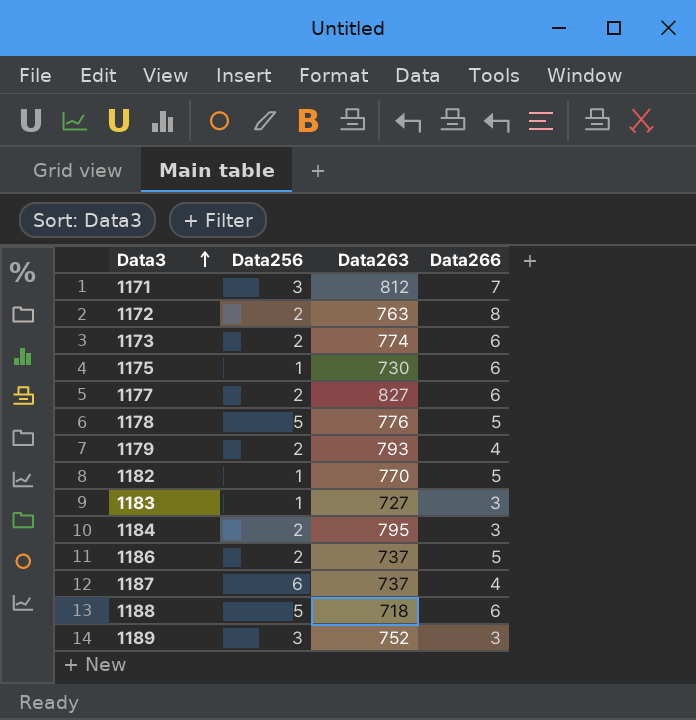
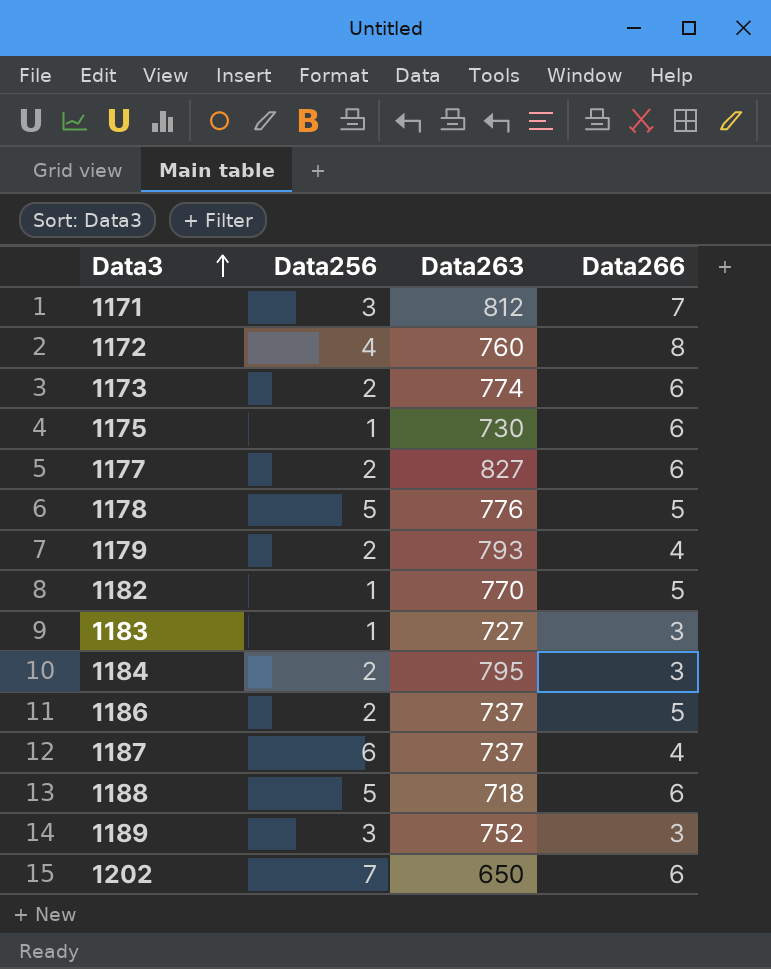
1172 | Data256: 2 -> 4
1172 | Data263: 763 -> 760
row 1202: none -> 7 | 650 | 6

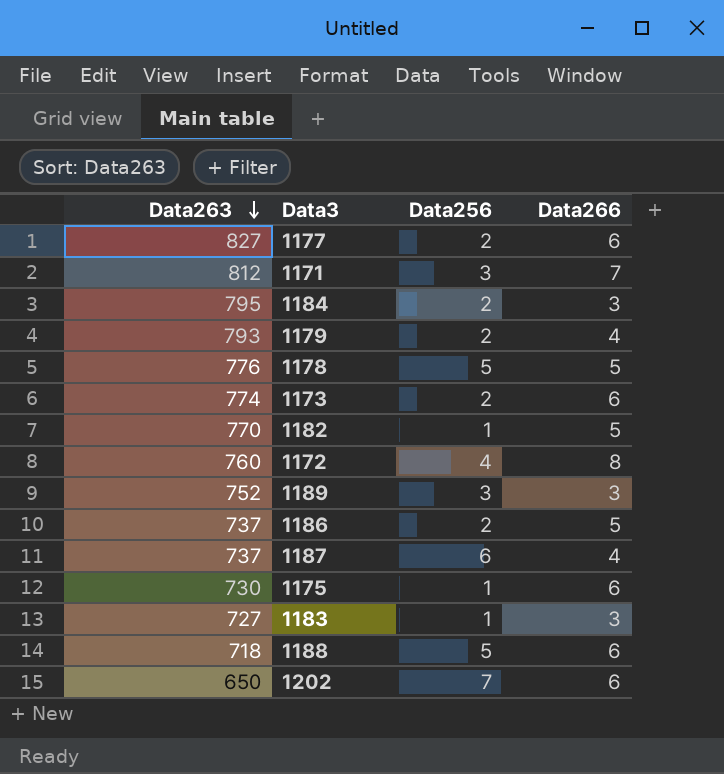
row order: Data3 ascending -> Data263 descending
column Data263 | position: 3 -> 1

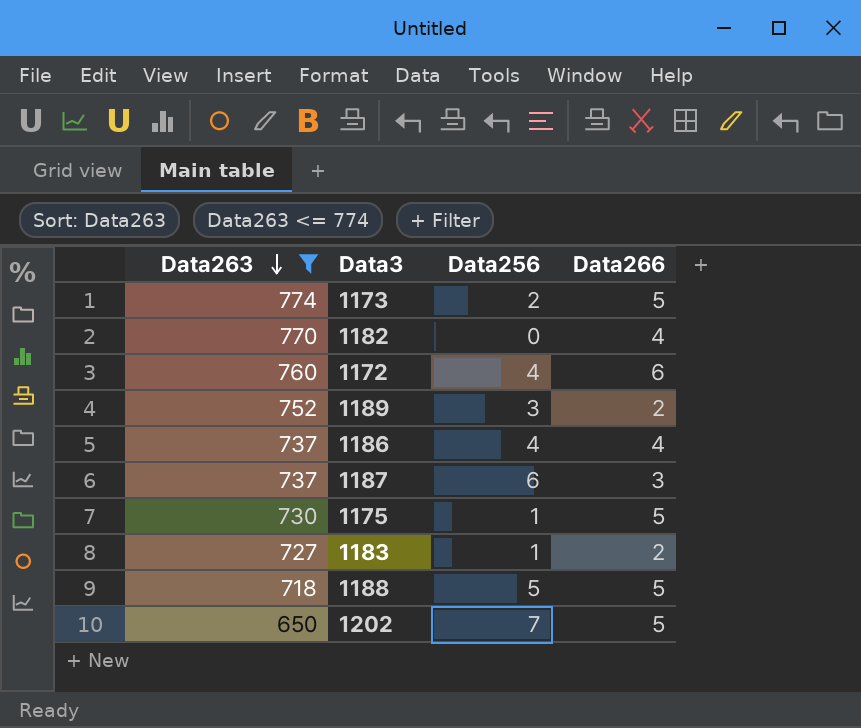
filter: none -> Data263 <= 774
1173 | Data266: 6 -> 5
1182 | Data256: 1 -> 0
1182 | Data266: 5 -> 4
1172 | Data266: 8 -> 6
1189 | Data266: 3 -> 2
1186 | Data256: 2 -> 4
1186 | Data266: 5 -> 4
1187 | Data266: 4 -> 3
1175 | Data266: 6 -> 5
1183 | Data266: 3 -> 2
1188 | Data266: 6 -> 5
1202 | Data266: 6 -> 5

